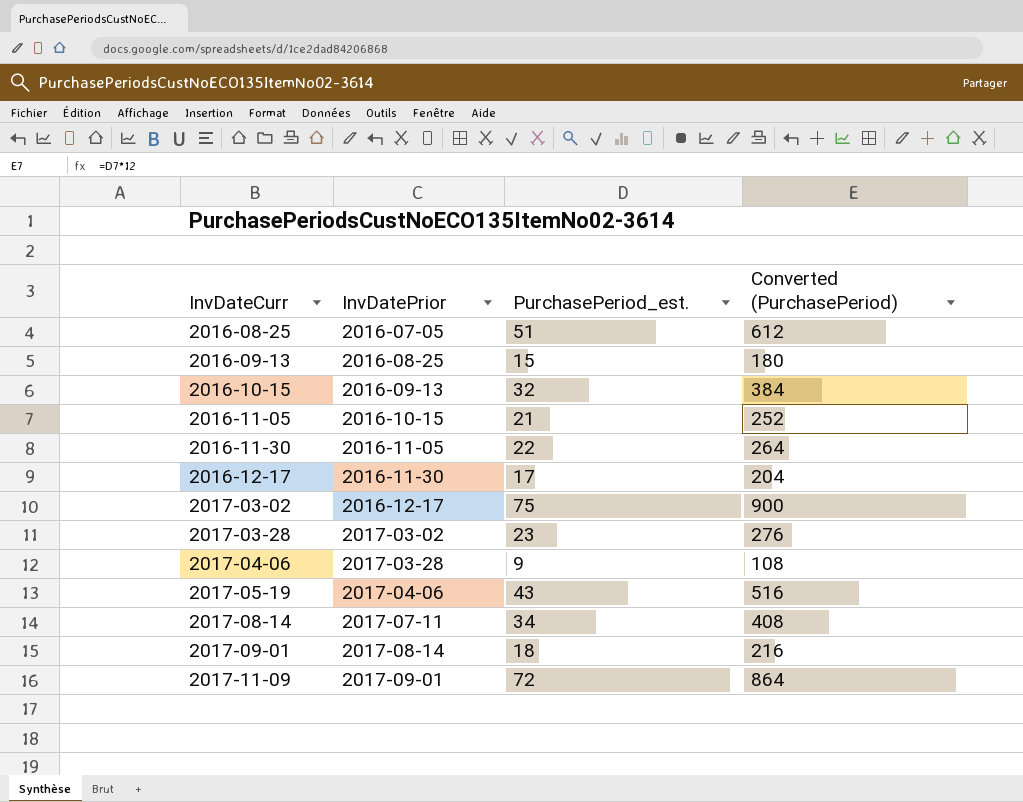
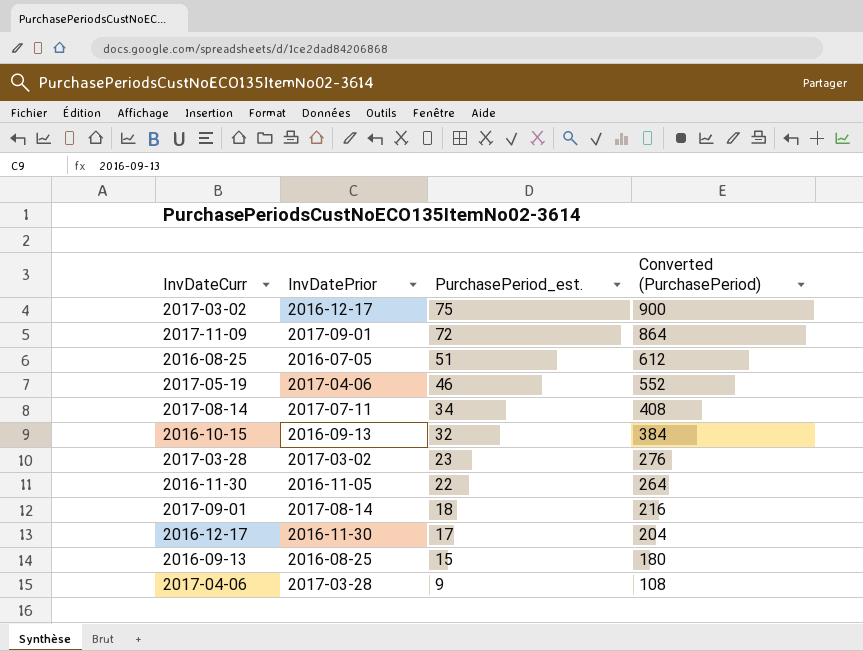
row order: InvDateCurr ascending -> PurchasePeriod_est. descending
row 2016-11-05: 2016-10-15 | 21 | 252 -> none
2017-05-19 | PurchasePeriod_est.: 43 -> 46
2017-05-19 | Converted (PurchasePeriod): 516 -> 552

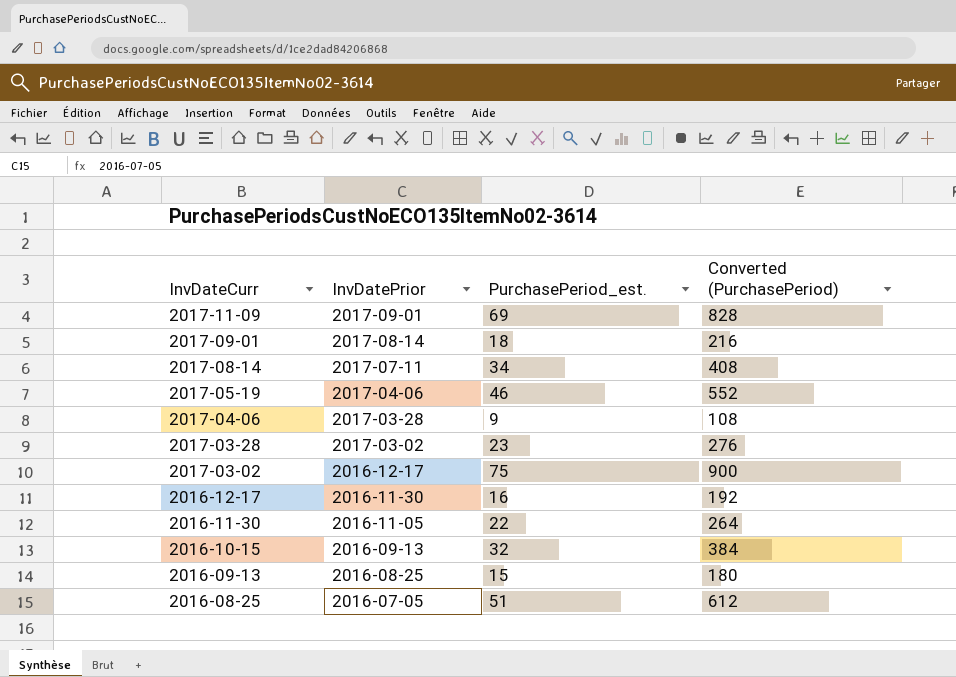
row order: PurchasePeriod_est. descending -> InvDateCurr descending
2017-11-09 | PurchasePeriod_est.: 72 -> 69
2017-11-09 | Converted (PurchasePeriod): 864 -> 828
2016-12-17 | PurchasePeriod_est.: 17 -> 16
2016-12-17 | Converted (PurchasePeriod): 204 -> 192

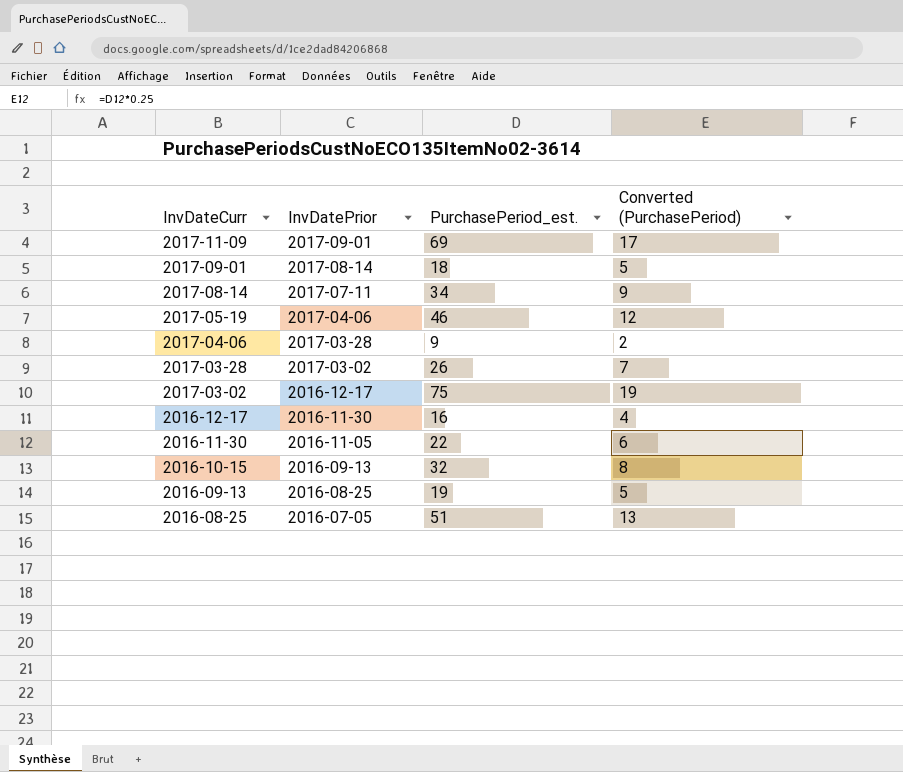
column Converted (PurchasePeriod) | formula: [PurchasePeriod_est.] * 12 -> [PurchasePeriod_est.] * 0.25
2017-03-28 | PurchasePeriod_est.: 23 -> 26
2016-09-13 | PurchasePeriod_est.: 15 -> 19

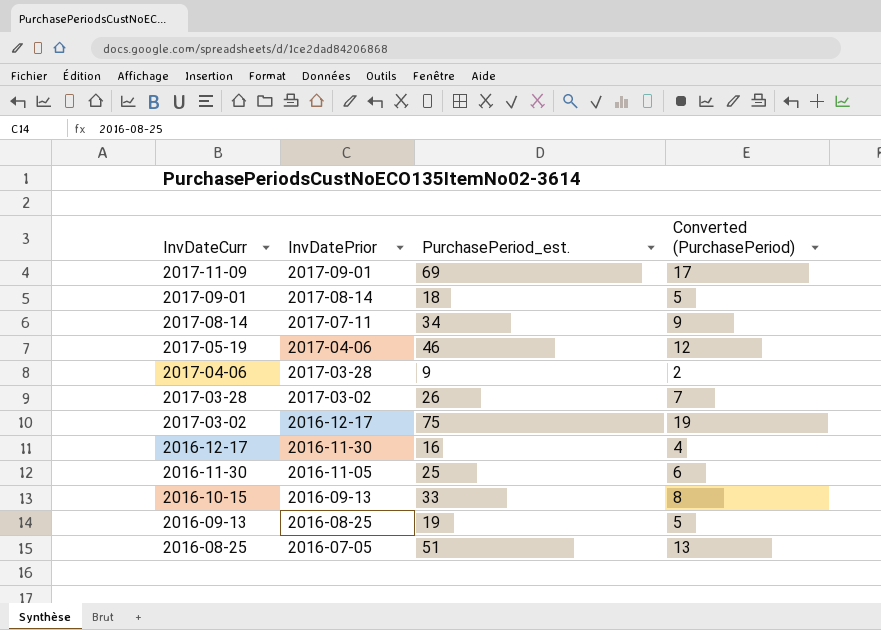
2016-11-30 | PurchasePeriod_est.: 22 -> 25
2016-10-15 | PurchasePeriod_est.: 32 -> 33

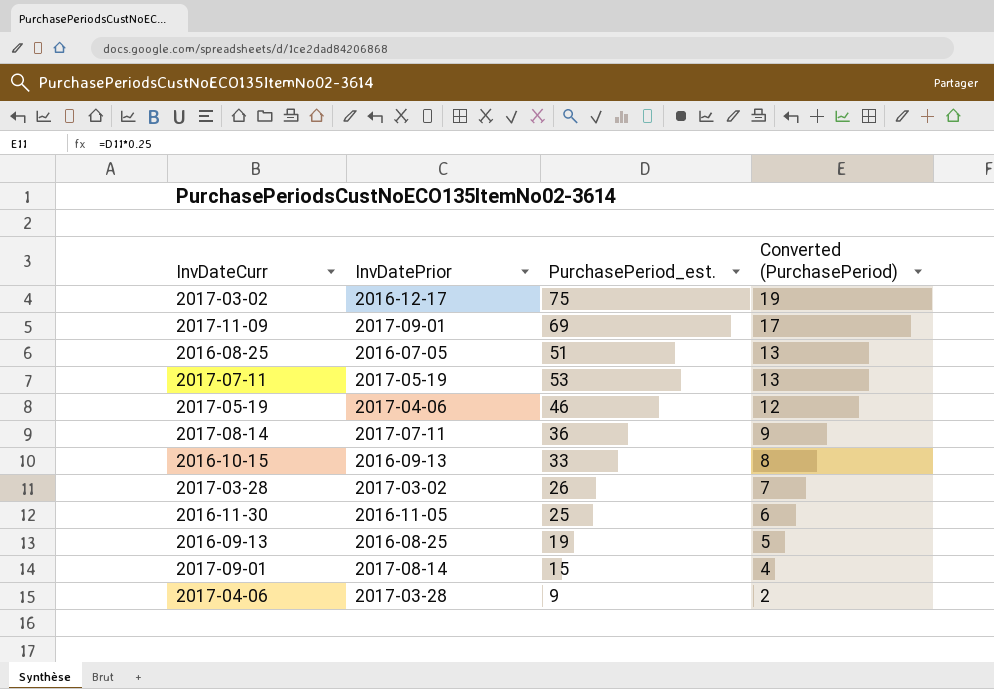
row order: InvDateCurr descending -> Converted (PurchasePeriod) descending
row 2016-12-17: 2016-11-30 | 16 | 4 -> none
row 2017-07-11: none -> 2017-05-19 | 53 | 13
2017-08-14 | PurchasePeriod_est.: 34 -> 36
2017-09-01 | PurchasePeriod_est.: 18 -> 15
2017-09-01 | Converted (PurchasePeriod): 5 -> 4

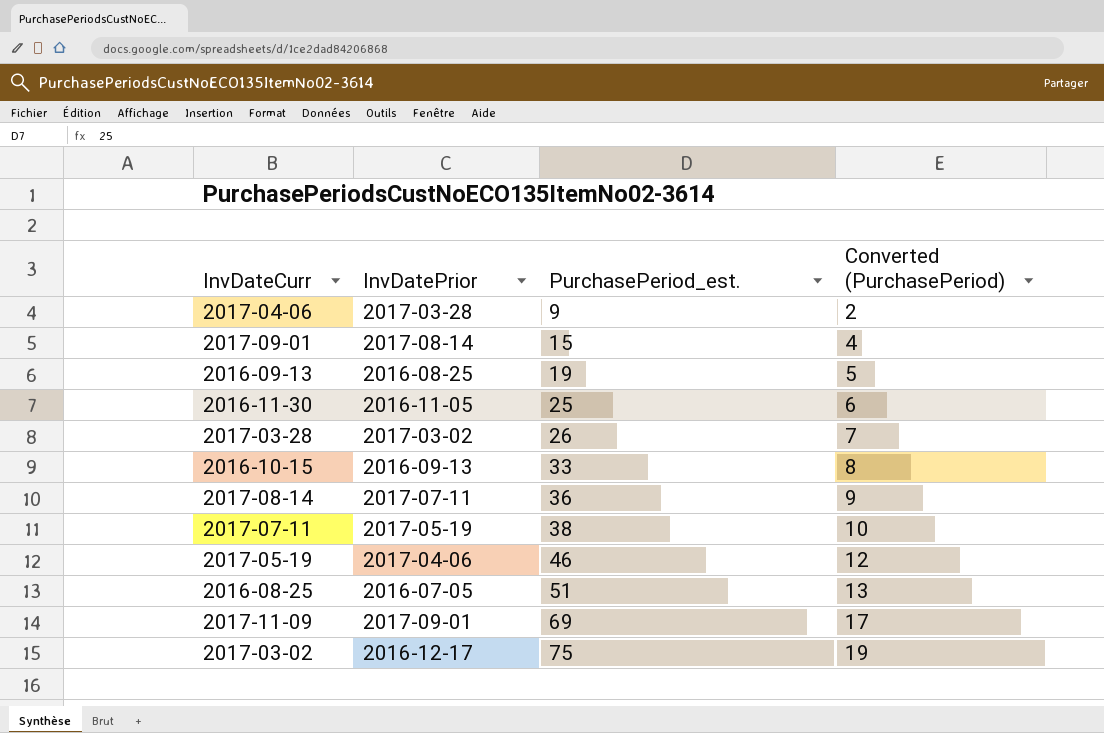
row order: Converted (PurchasePeriod) descending -> PurchasePeriod_est. ascending
2017-07-11 | PurchasePeriod_est.: 53 -> 38
2017-07-11 | Converted (PurchasePeriod): 13 -> 10

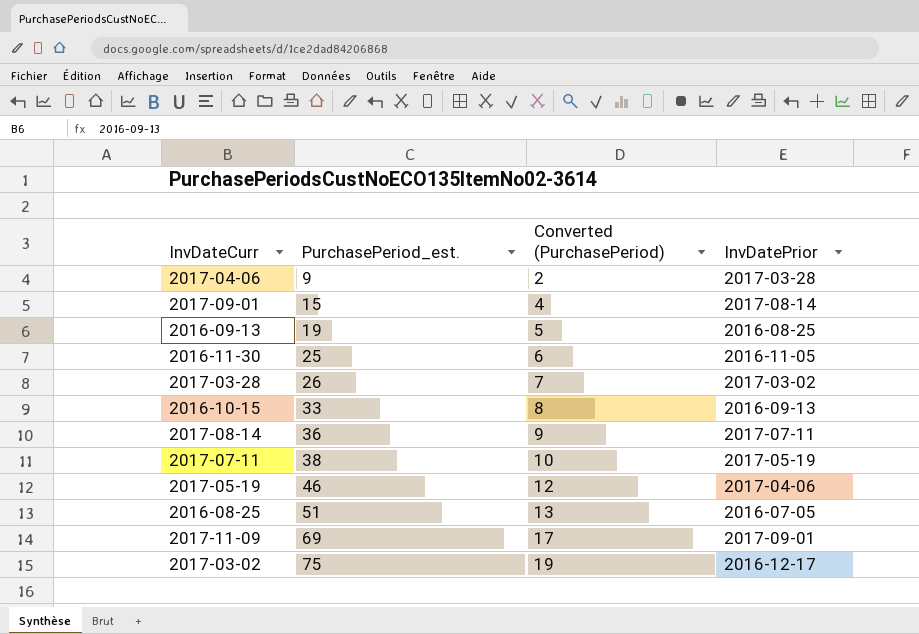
column InvDatePrior | position: 2 -> 4

